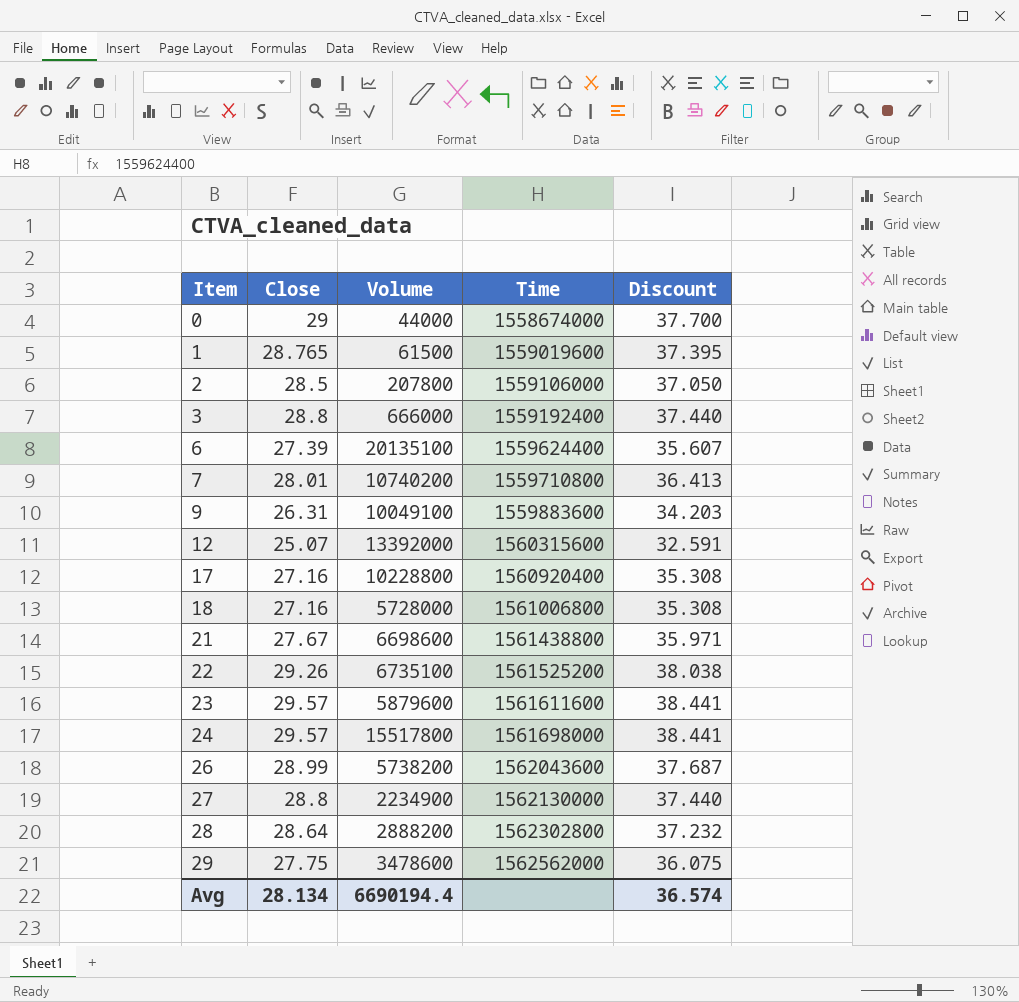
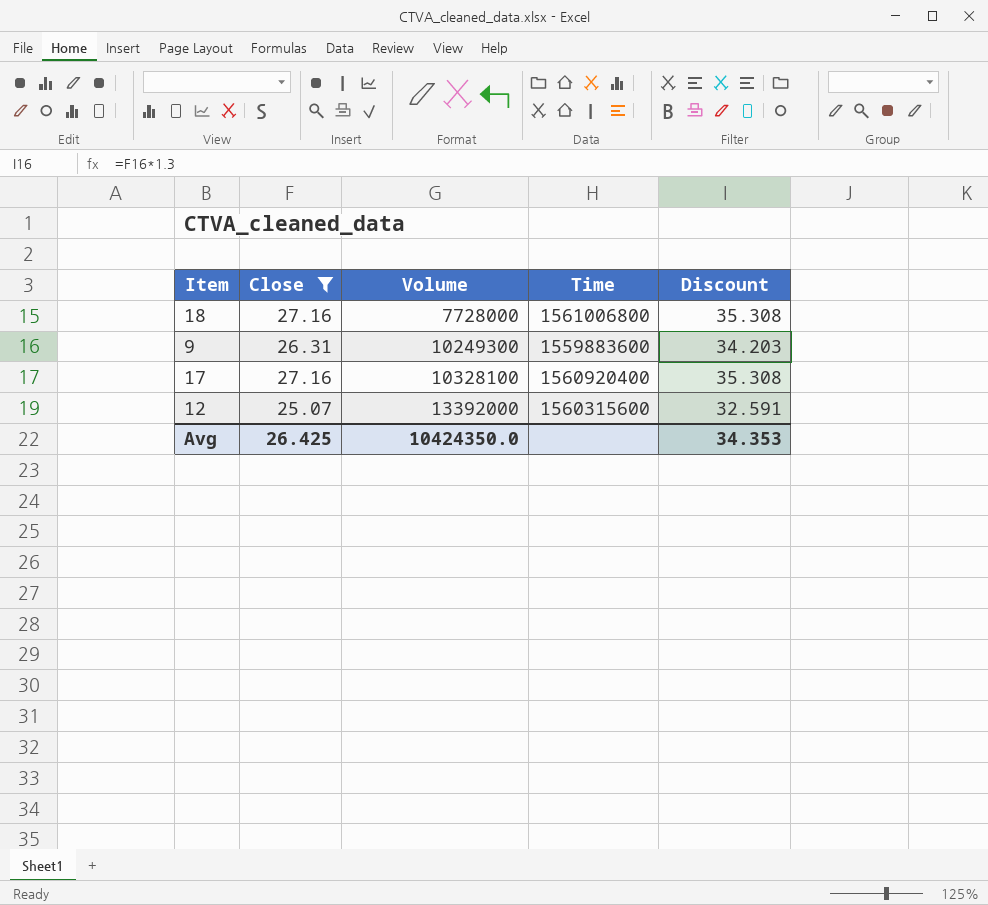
filter: none -> Close <= 27.16
row order: Item ascending -> Volume ascending
18 | Volume: 5728000 -> 7728000
9 | Volume: 10049100 -> 10249300
17 | Volume: 10228800 -> 10328100
Avg | Close: 28.134 -> 26.425
Avg | Volume: 6690194.4 -> 10424350.0
Avg | Discount: 36.574 -> 34.353

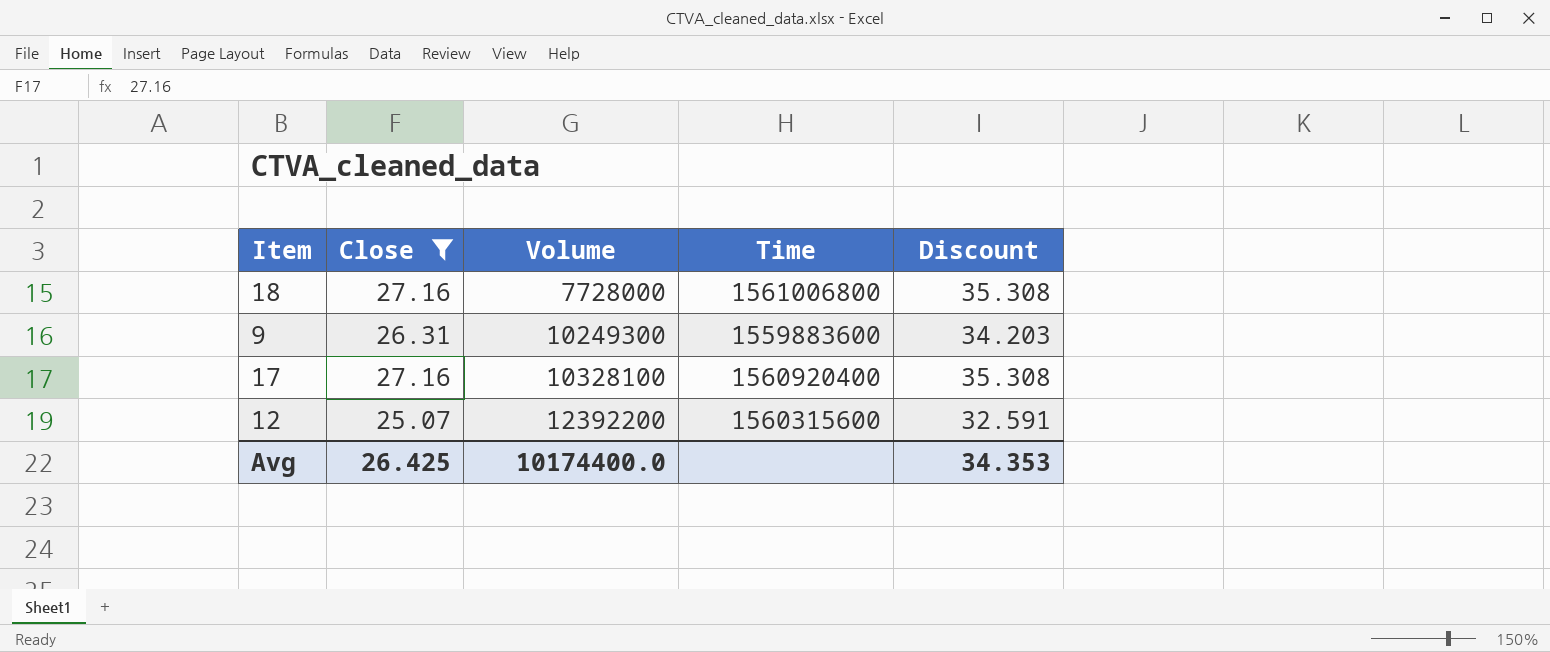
12 | Volume: 13392000 -> 12392200
Avg | Volume: 10424350.0 -> 10174400.0

